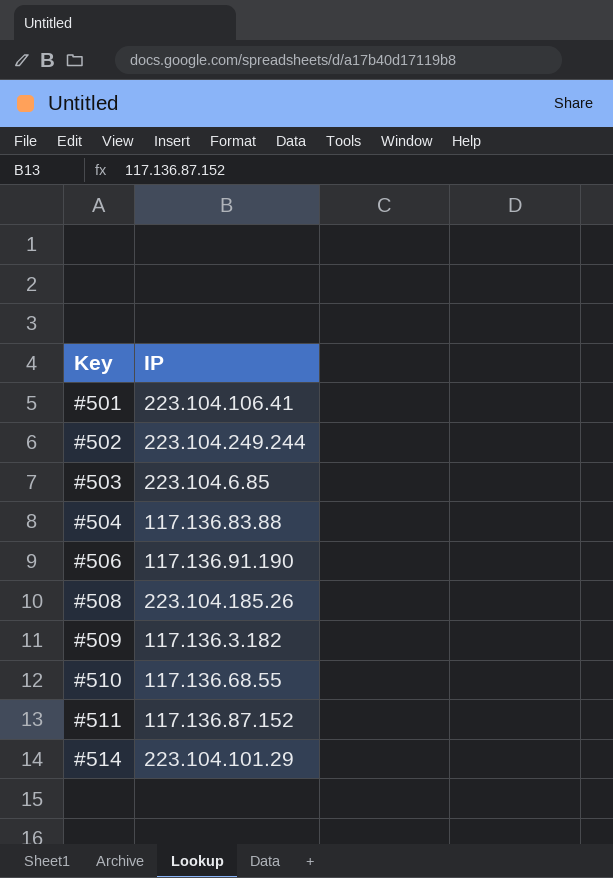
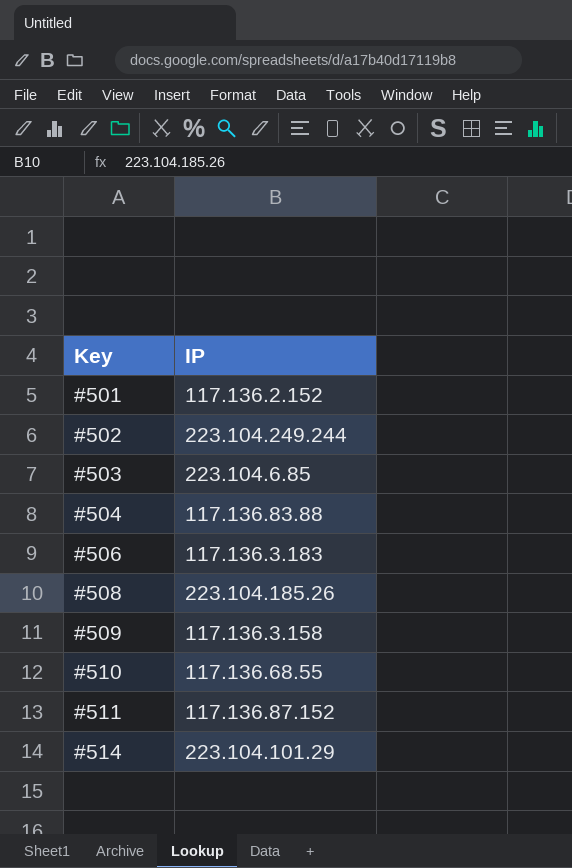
#501 | IP: 223.104.106.41 -> 117.136.2.152
#506 | IP: 117.136.91.190 -> 117.136.3.183
#509 | IP: 117.136.3.182 -> 117.136.3.158

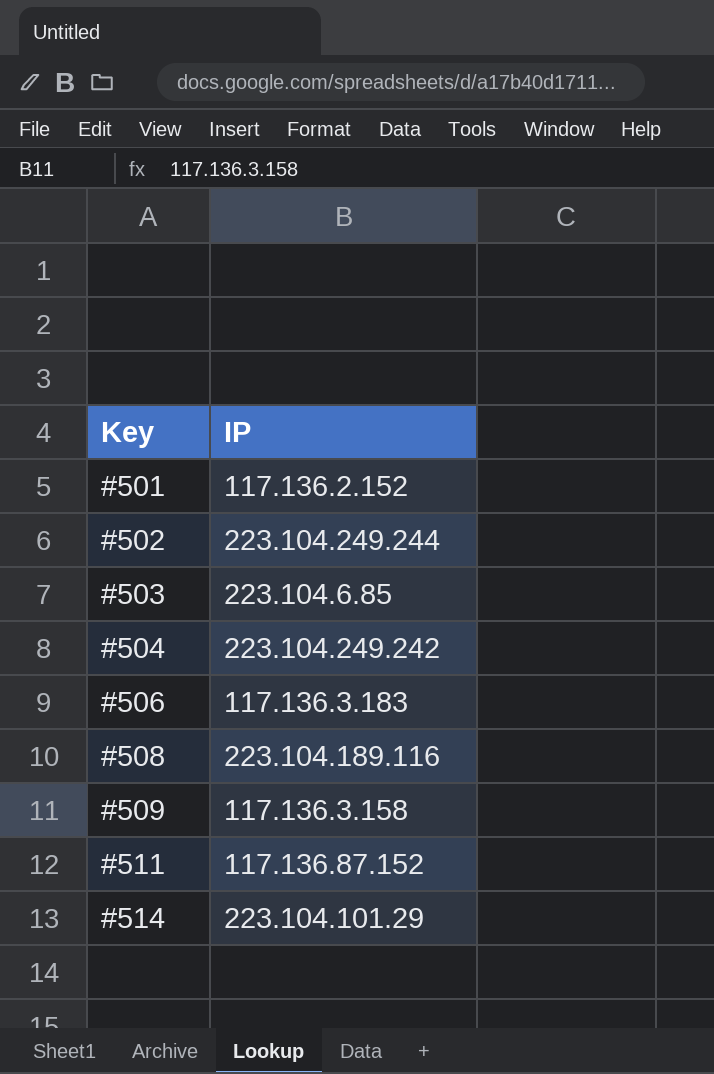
row #510: 117.136.68.55 -> none
#504 | IP: 117.136.83.88 -> 223.104.249.242
#508 | IP: 223.104.185.26 -> 223.104.189.116

